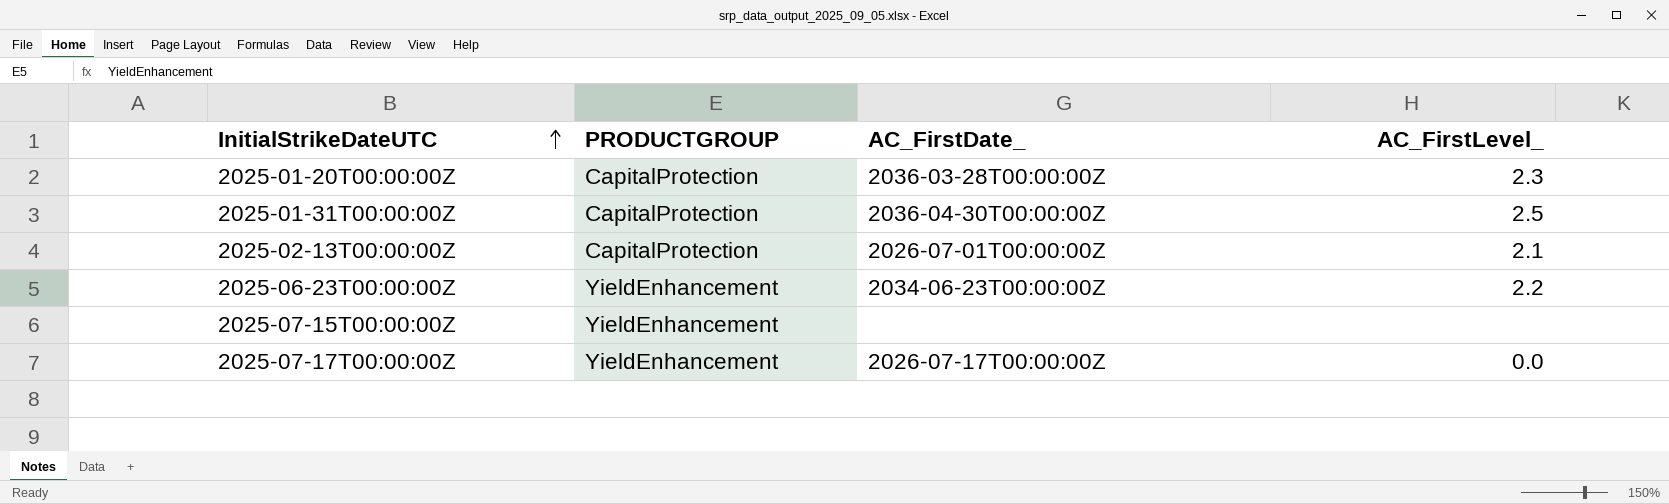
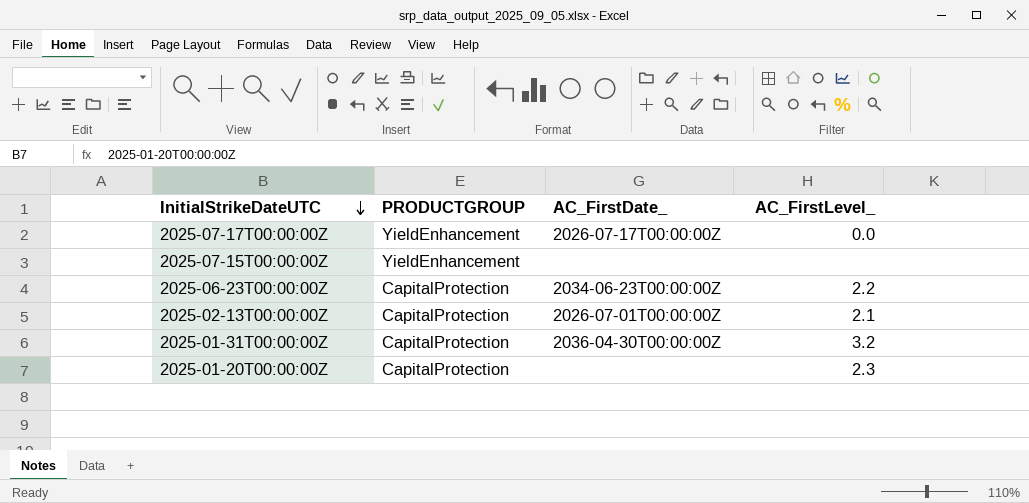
row order: InitialStrikeDateUTC ascending -> InitialStrikeDateUTC descending
2025-06-23T00:00:00Z | PRODUCTGROUP: YieldEnhancement -> CapitalProtection
2025-01-31T00:00:00Z | AC_FirstLevel_: 2.5 -> 3.2
2025-01-20T00:00:00Z | AC_FirstDate_: 2036-03-28T00:00:00Z -> none

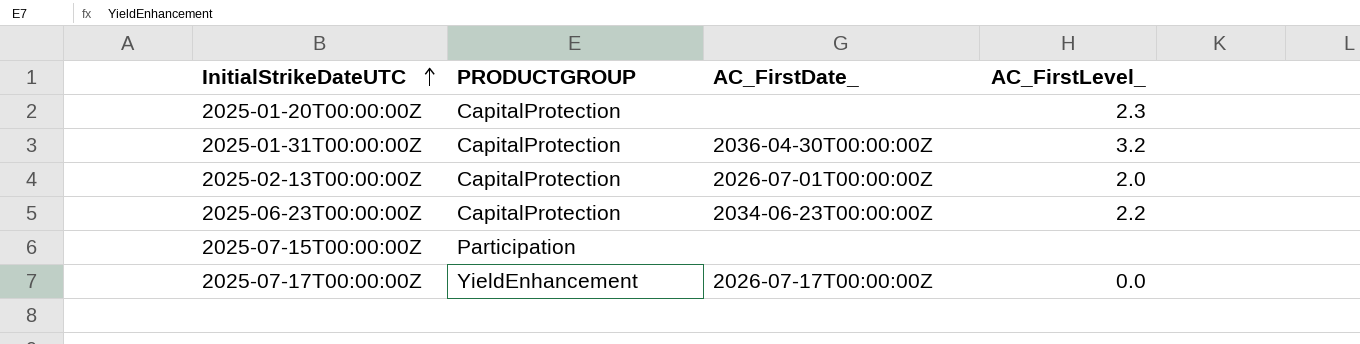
row order: InitialStrikeDateUTC descending -> InitialStrikeDateUTC ascending
2025-02-13T00:00:00Z | AC_FirstLevel_: 2.1 -> 2.0
2025-07-15T00:00:00Z | PRODUCTGROUP: YieldEnhancement -> Participation

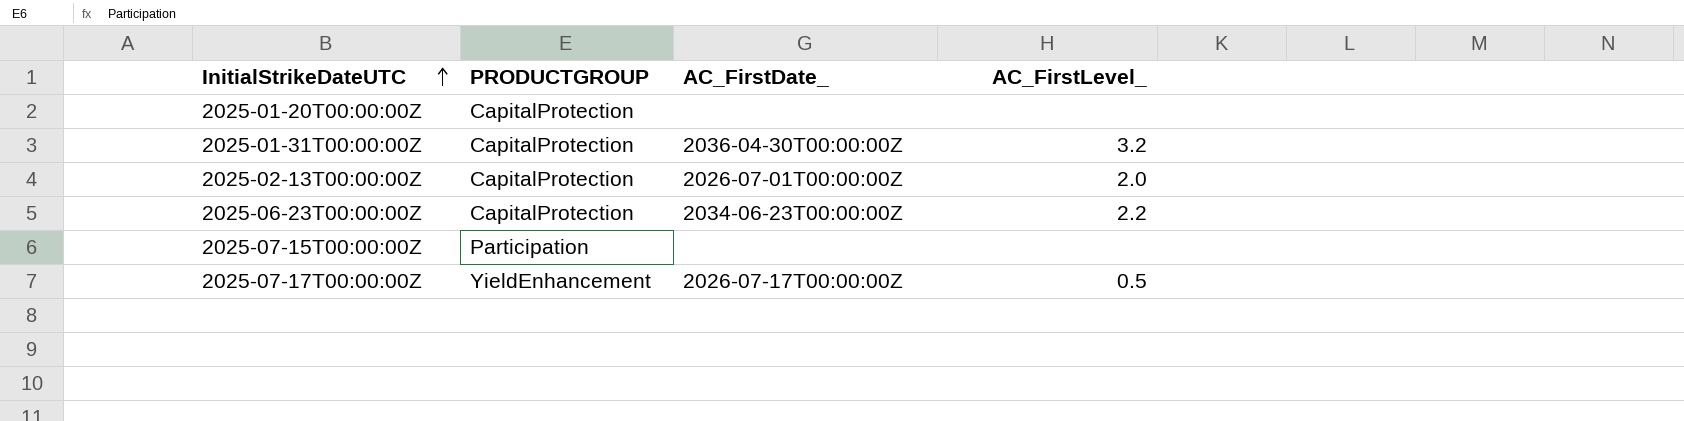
2025-01-20T00:00:00Z | AC_FirstLevel_: 2.3 -> none
2025-07-17T00:00:00Z | AC_FirstLevel_: 0.0 -> 0.5

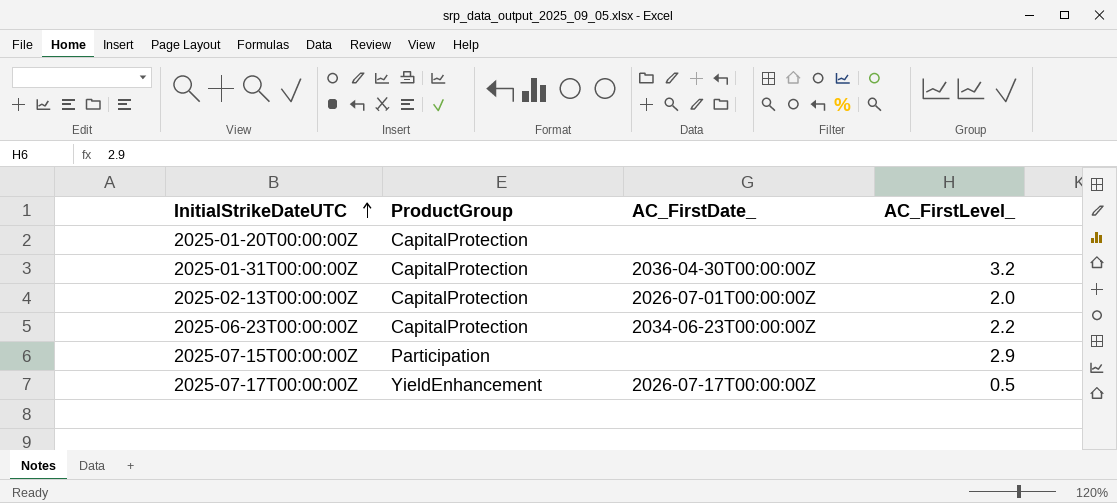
column name: PRODUCTGROUP -> ProductGroup
2025-07-15T00:00:00Z | AC_FirstLevel_: none -> 2.9

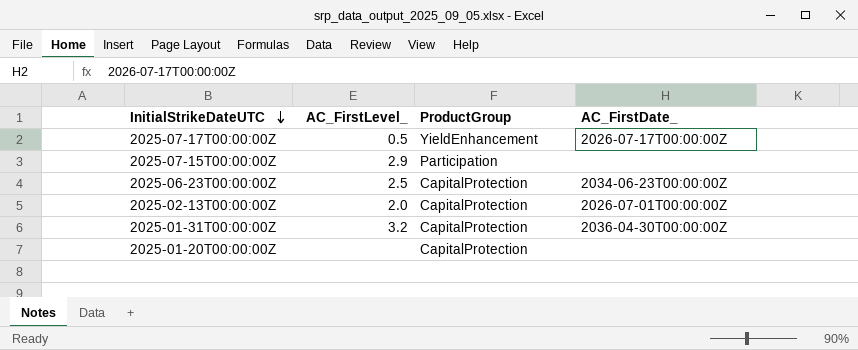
row order: InitialStrikeDateUTC ascending -> InitialStrikeDateUTC descending
column AC_FirstLevel_ | position: 4 -> 2
2025-06-23T00:00:00Z | AC_FirstLevel_: 2.2 -> 2.5

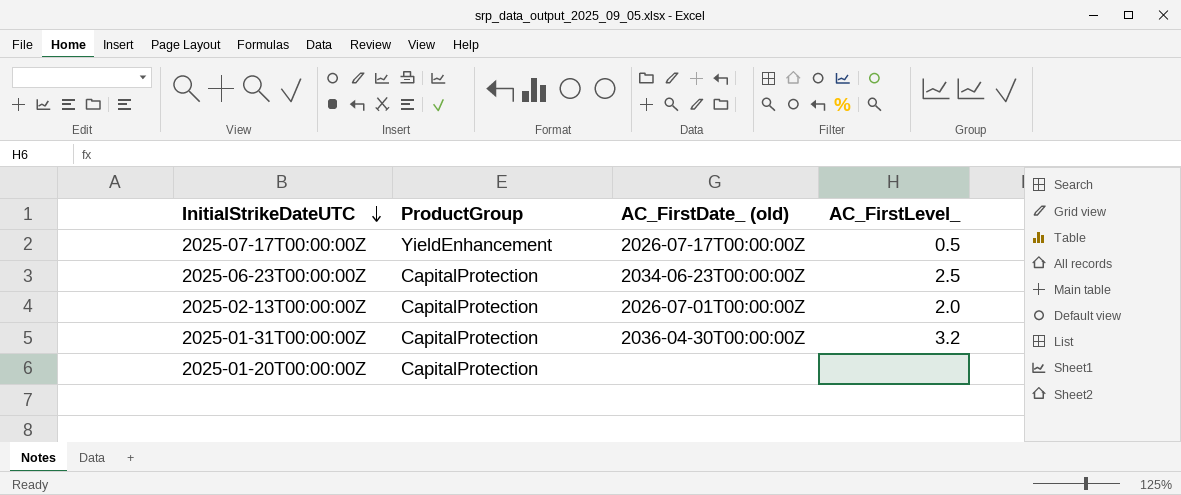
column name: AC_FirstDate_ -> AC_FirstDate_ (old)
column AC_FirstLevel_ | position: 2 -> 4
row 2025-07-15T00:00:00Z: 2.9 | Participation | none -> none

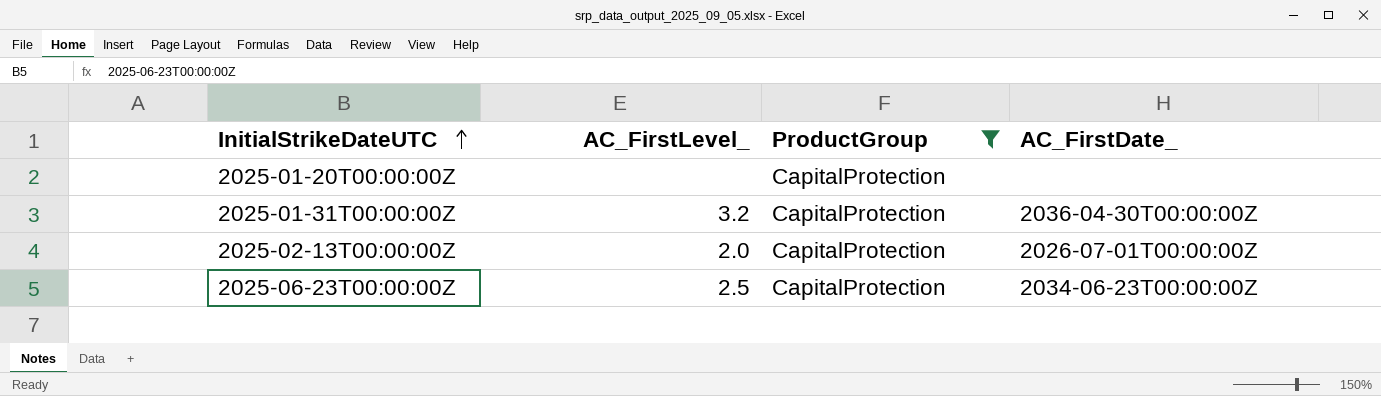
filter: none -> ProductGroup = CapitalProtection
row order: InitialStrikeDateUTC descending -> InitialStrikeDateUTC ascending
column AC_FirstLevel_ | position: 4 -> 2
column name: AC_FirstDate_ (old) -> AC_FirstDate_

